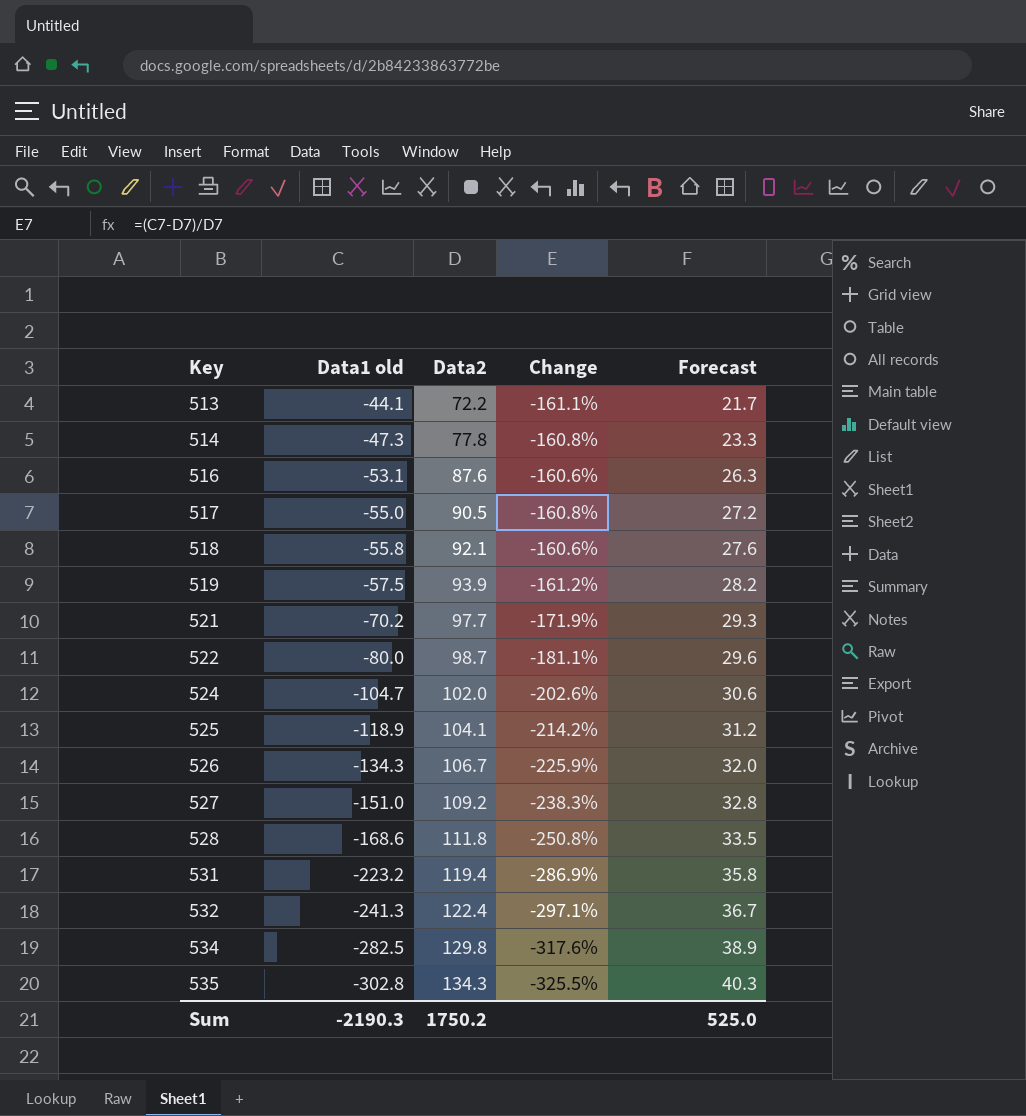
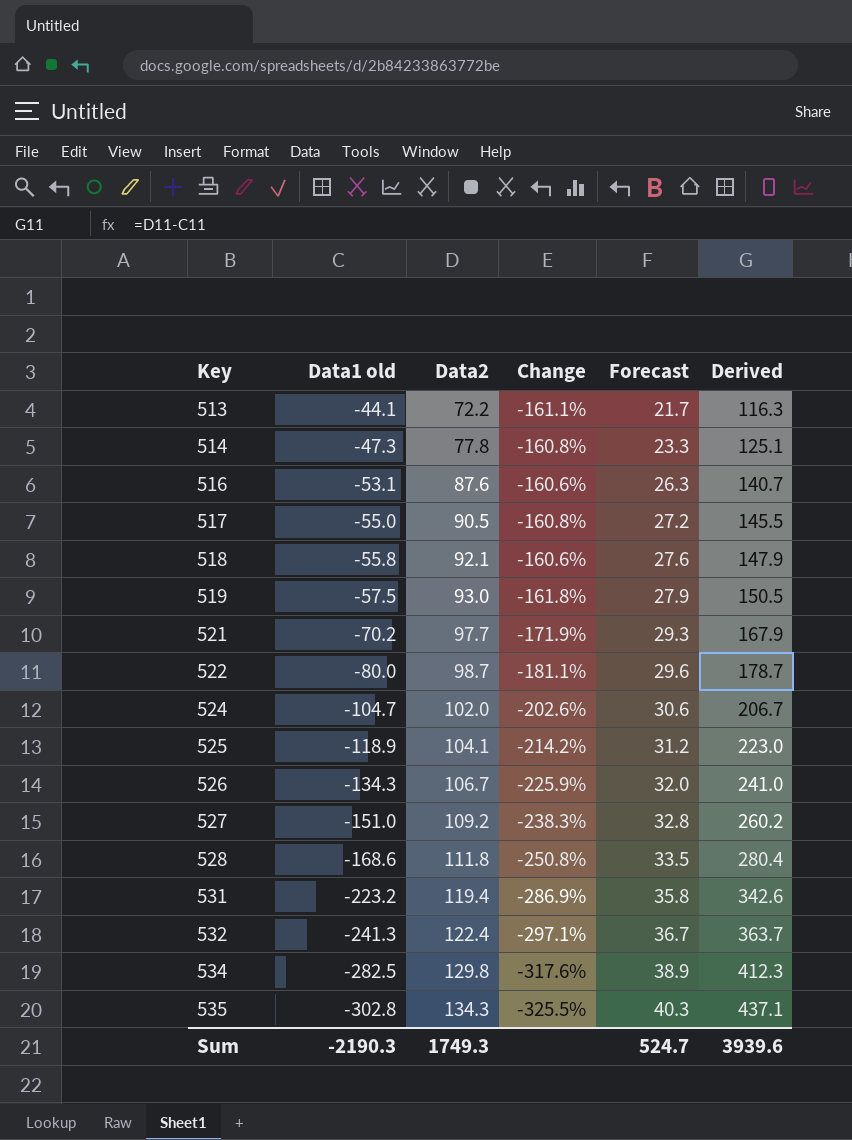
column Derived | formula: none -> [Data2] - [Data1 old]
519 | Data2: 93.9 -> 93.0
519 | Change: -161.2% -> -161.8%
519 | Forecast: 28.2 -> 27.9
Sum | Data2: 1750.2 -> 1749.3
Sum | Forecast: 525.0 -> 524.7

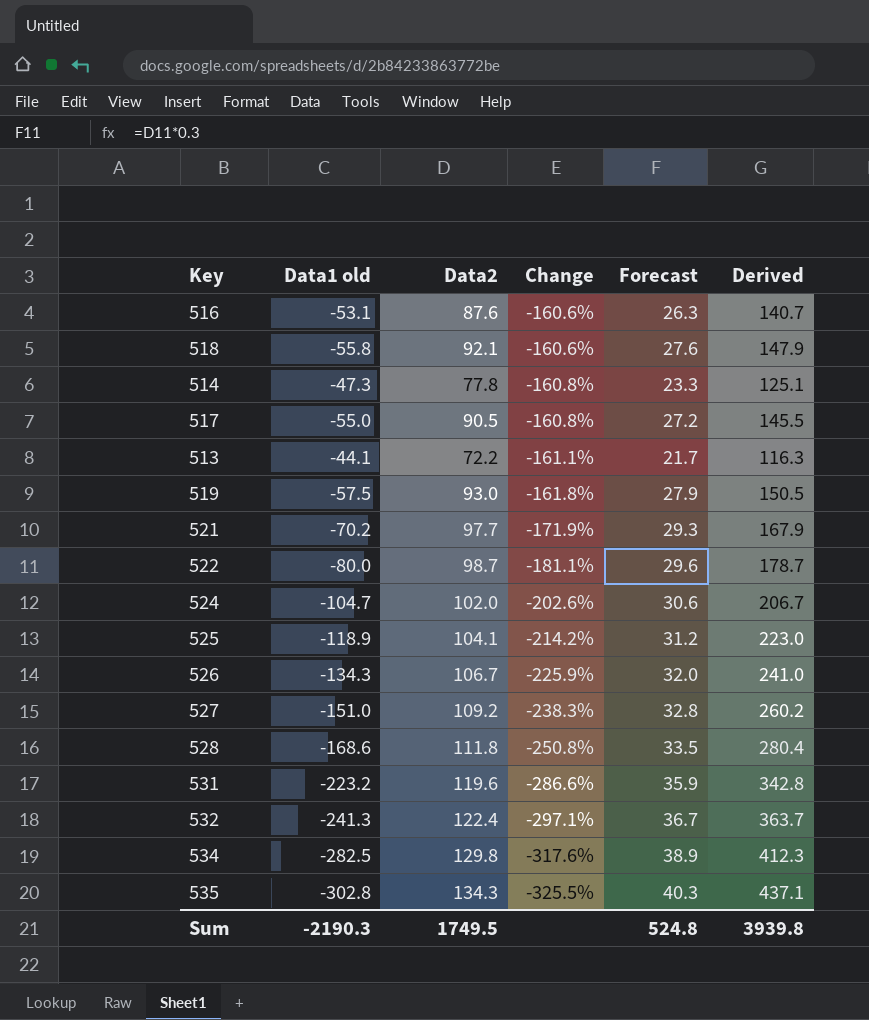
row order: Key ascending -> Change descending
531 | Data2: 119.4 -> 119.6
531 | Change: -286.9% -> -286.6%
531 | Forecast: 35.8 -> 35.9
531 | Derived: 342.6 -> 342.8
Sum | Data2: 1749.3 -> 1749.5
Sum | Forecast: 524.7 -> 524.8
Sum | Derived: 3939.6 -> 3939.8

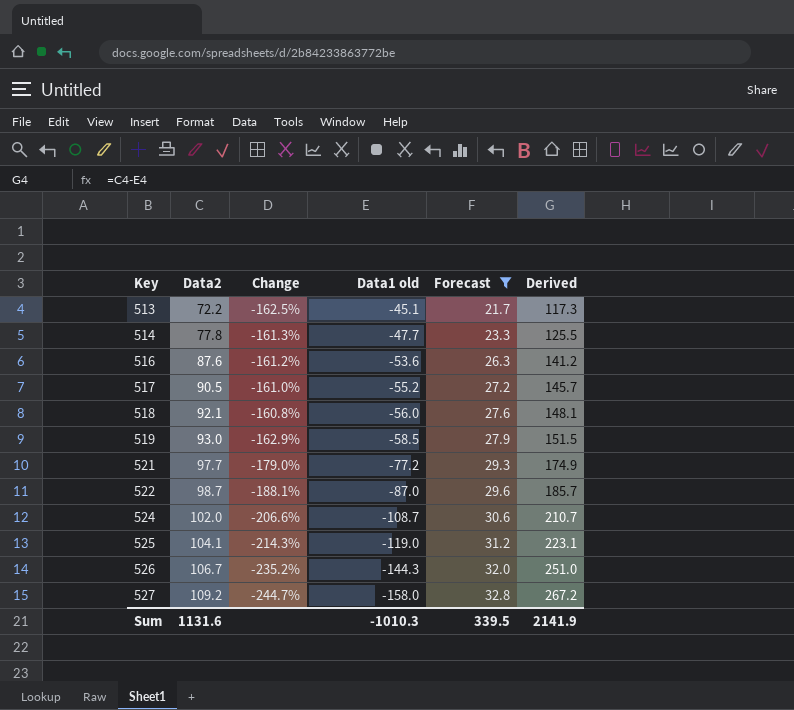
filter: none -> Forecast <= 32.8
row order: Change descending -> Key ascending
column Data1 old | position: 2 -> 4
513 | Change: -161.1% -> -162.5%
513 | Data1 old: -44.1 -> -45.1
513 | Derived: 116.3 -> 117.3
514 | Change: -160.8% -> -161.3%
514 | Data1 old: -47.3 -> -47.7
514 | Derived: 125.1 -> 125.5
516 | Change: -160.6% -> -161.2%
516 | Data1 old: -53.1 -> -53.6
516 | Derived: 140.7 -> 141.2
517 | Change: -160.8% -> -161.0%
517 | Data1 old: -55.0 -> -55.2
517 | Derived: 145.5 -> 145.7
518 | Change: -160.6% -> -160.8%
518 | Data1 old: -55.8 -> -56.0
518 | Derived: 147.9 -> 148.1
519 | Change: -161.8% -> -162.9%
519 | Data1 old: -57.5 -> -58.5
519 | Derived: 150.5 -> 151.5
521 | Change: -171.9% -> -179.0%
521 | Data1 old: -70.2 -> -77.2
521 | Derived: 167.9 -> 174.9
522 | Change: -181.1% -> -188.1%
522 | Data1 old: -80.0 -> -87.0
522 | Derived: 178.7 -> 185.7
524 | Change: -202.6% -> -206.6%
524 | Data1 old: -104.7 -> -108.7
524 | Derived: 206.7 -> 210.7
525 | Change: -214.2% -> -214.3%
525 | Data1 old: -118.9 -> -119.0
525 | Derived: 223.0 -> 223.1
526 | Change: -225.9% -> -235.2%
526 | Data1 old: -134.3 -> -144.3
526 | Derived: 241.0 -> 251.0
527 | Change: -238.3% -> -244.7%
527 | Data1 old: -151.0 -> -158.0
527 | Derived: 260.2 -> 267.2
Sum | Data2: 1749.5 -> 1131.6
Sum | Data1 old: -2190.3 -> -1010.3
Sum | Forecast: 524.8 -> 339.5
Sum | Derived: 3939.8 -> 2141.9

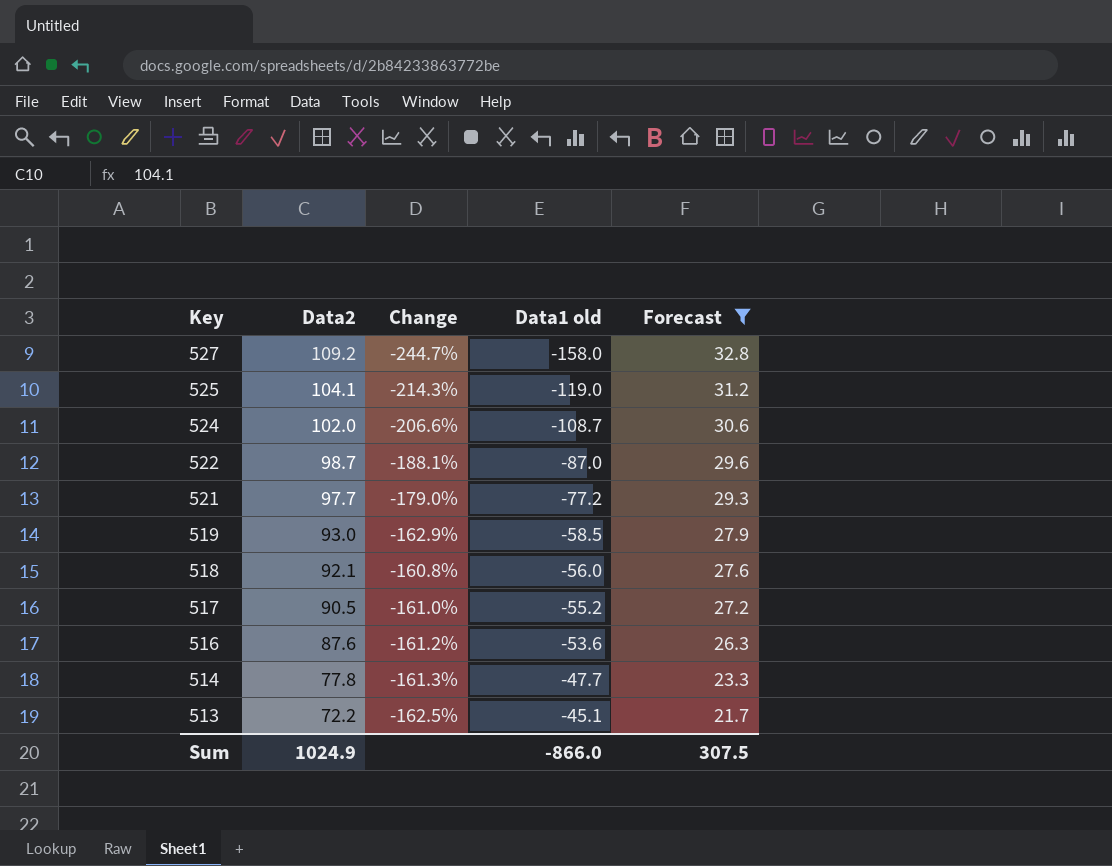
row order: Key ascending -> Key descending
column Derived | formula: [Data2] - [Data1 old] -> none
row 526: 106.7 | -235.2% | -144.3 | 32.0 | 251.0 -> none
Sum | Data2: 1131.6 -> 1024.9
Sum | Data1 old: -1010.3 -> -866.0
Sum | Forecast: 339.5 -> 307.5

